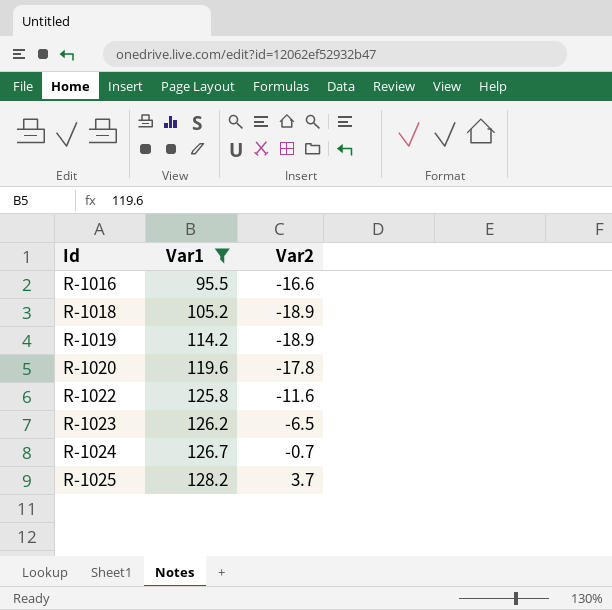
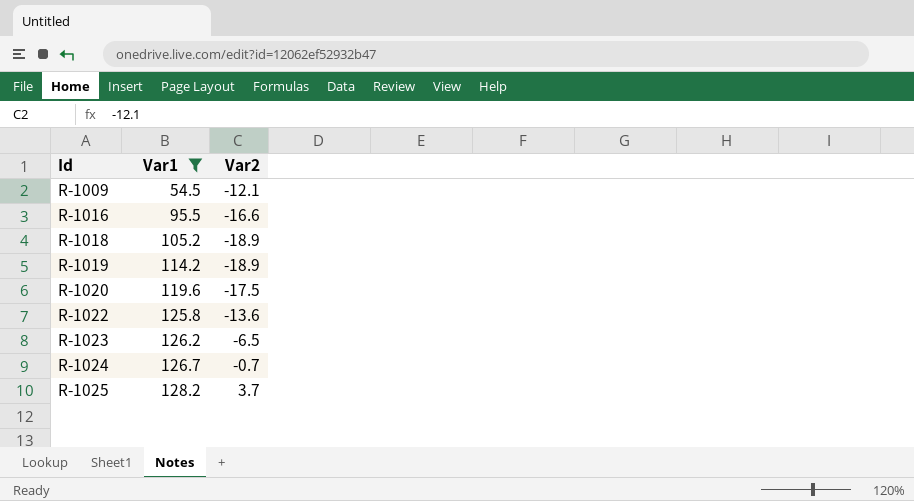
row R-1009: none -> 54.5 | -12.1
R-1020 | Var2: -17.8 -> -17.5
R-1022 | Var2: -11.6 -> -13.6

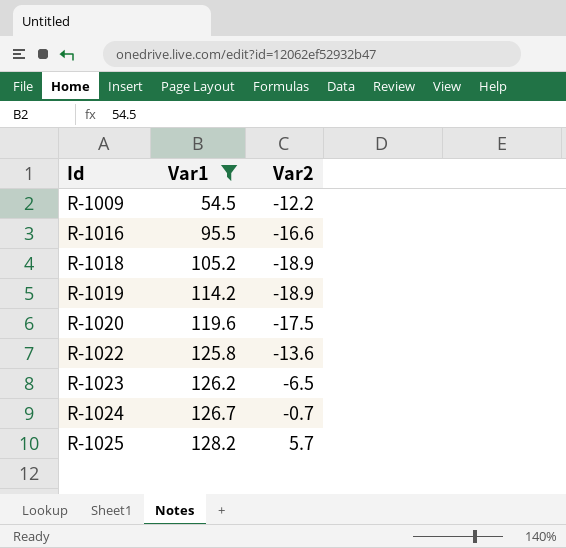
R-1009 | Var2: -12.1 -> -12.2
R-1025 | Var2: 3.7 -> 5.7

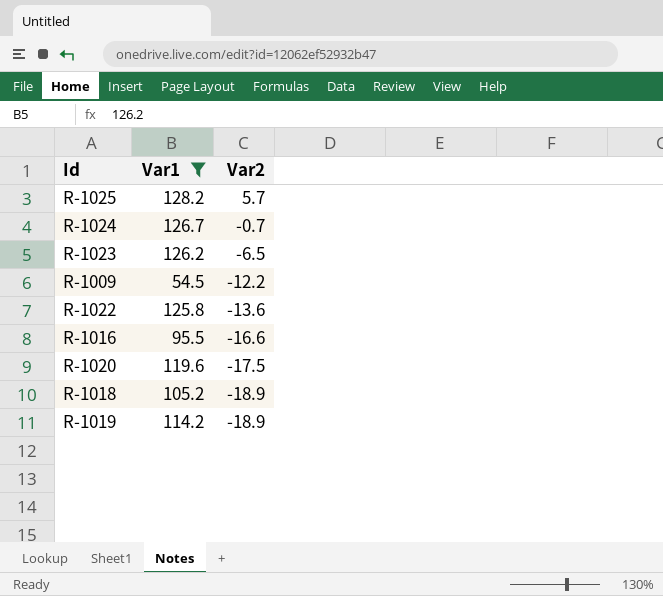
row order: Id ascending -> Var2 descending

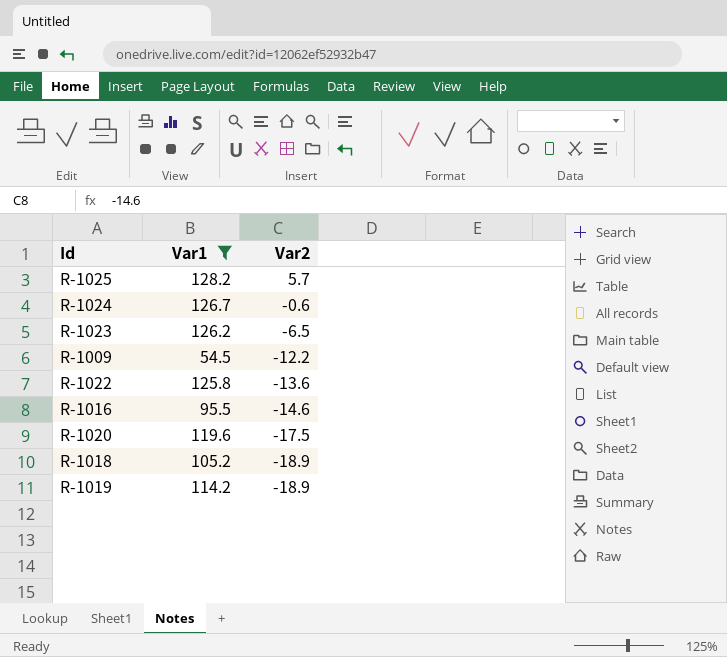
R-1024 | Var2: -0.7 -> -0.6
R-1016 | Var2: -16.6 -> -14.6

